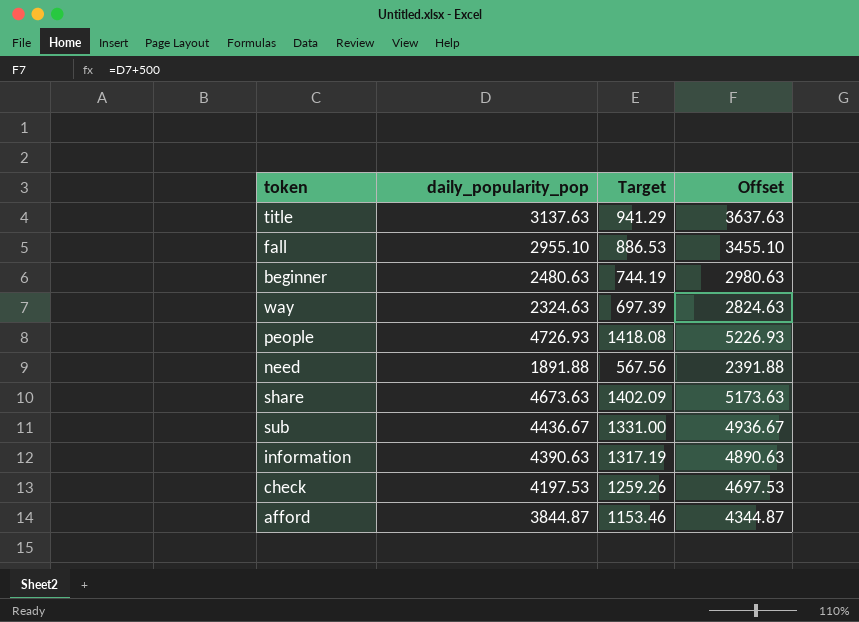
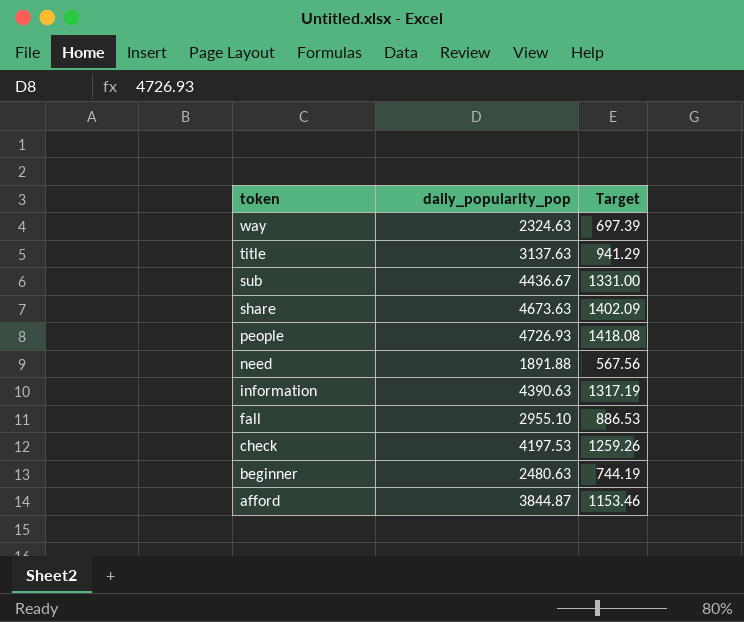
row order: none -> token descending
column Offset | formula: [daily_popularity_pop] + 500 -> none

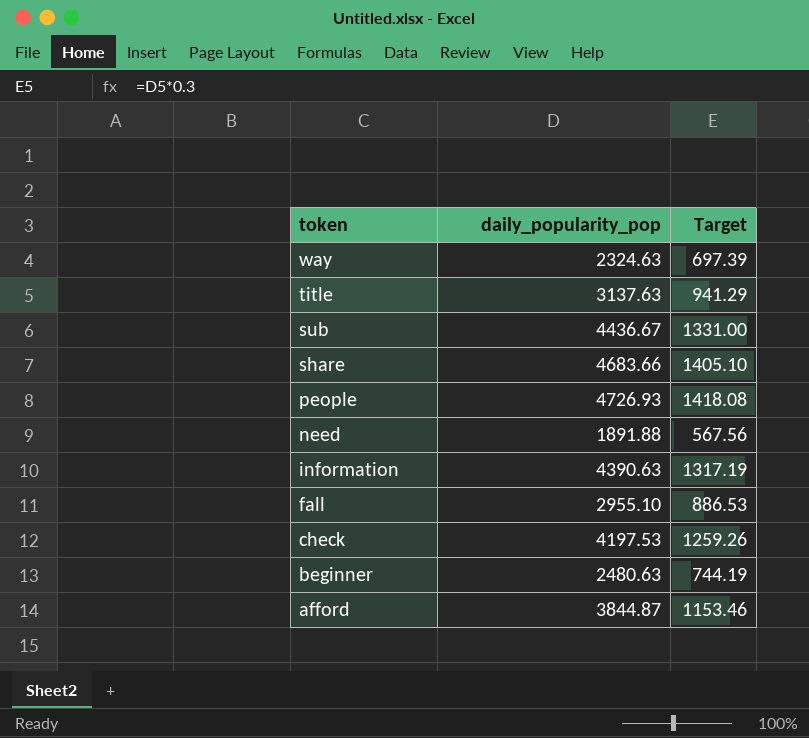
share | daily_popularity_pop: 4673.63 -> 4683.66
share | Target: 1402.09 -> 1405.10

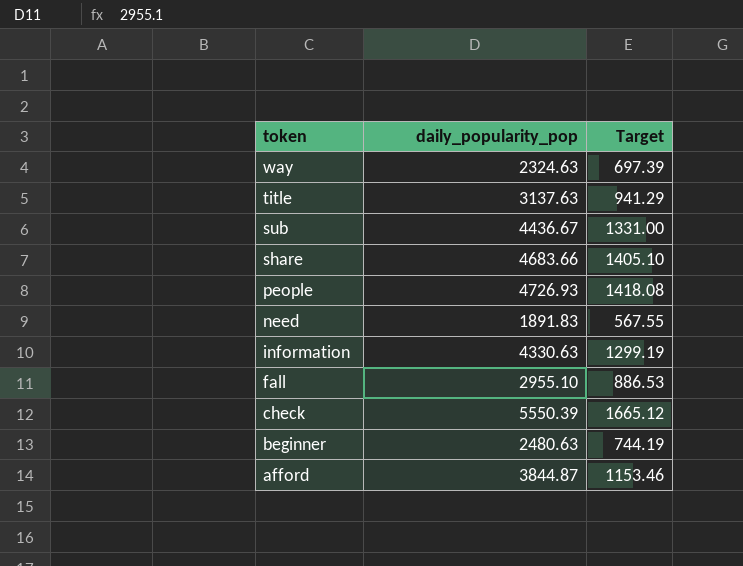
need | daily_popularity_pop: 1891.88 -> 1891.83
need | Target: 567.56 -> 567.55
information | daily_popularity_pop: 4390.63 -> 4330.63
information | Target: 1317.19 -> 1299.19
check | daily_popularity_pop: 4197.53 -> 5550.39
check | Target: 1259.26 -> 1665.12

